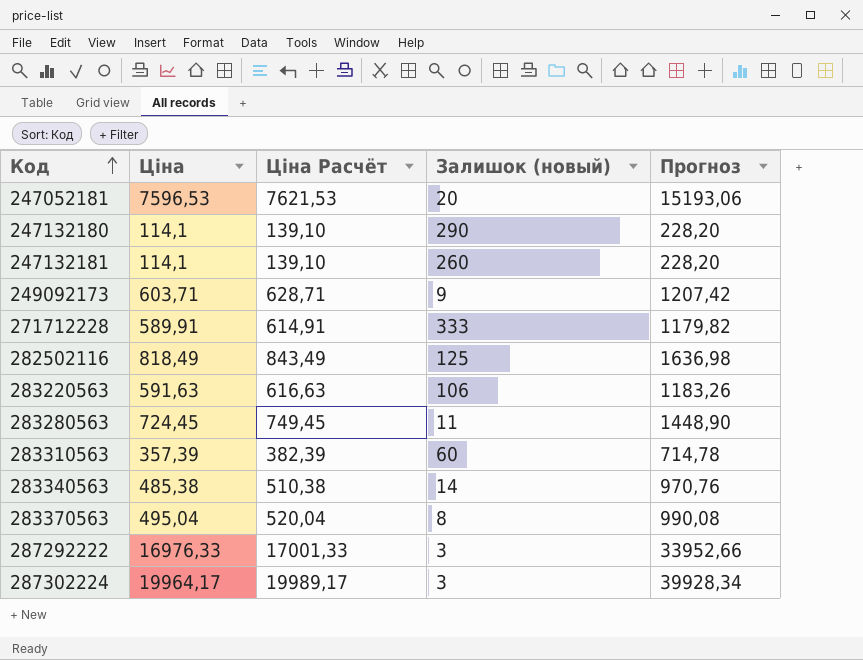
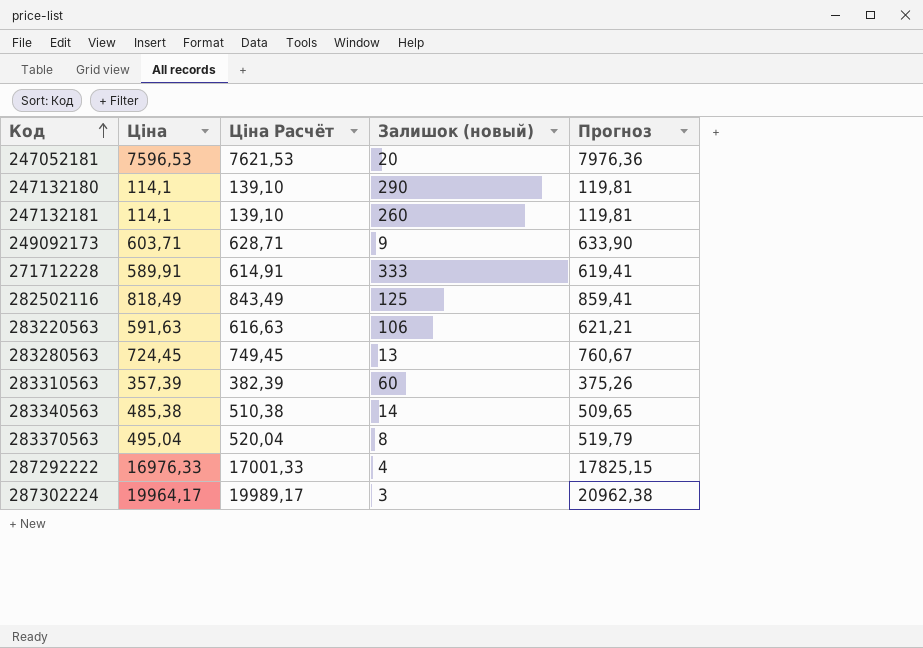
column Прогноз | formula: [Ціна] * 2 -> [Ціна] * 1,05
283280563 | Залишок (новый): 11 -> 13
287292222 | Залишок (новый): 3 -> 4

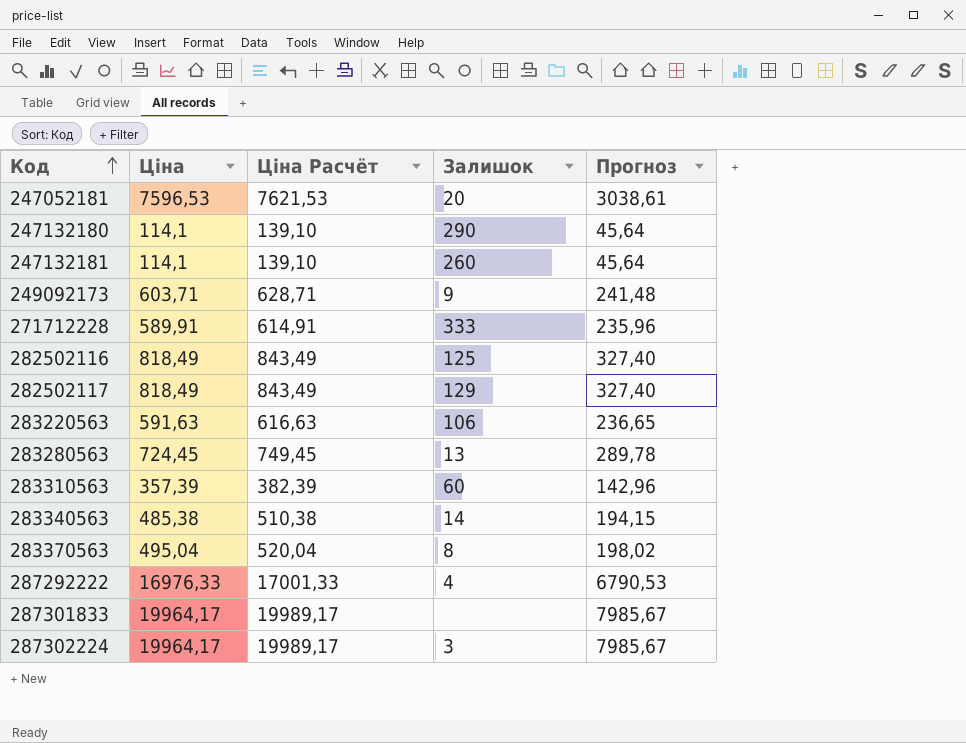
column name: Залишок (новый) -> Залишок
column Прогноз | formula: [Ціна] * 1,05 -> [Ціна] * 0,4
row 282502117: none -> 818,49 | 843,49 | 129 | 327,40
row 287301833: none -> 19964,17 | 19989,17 | none | 7985,67

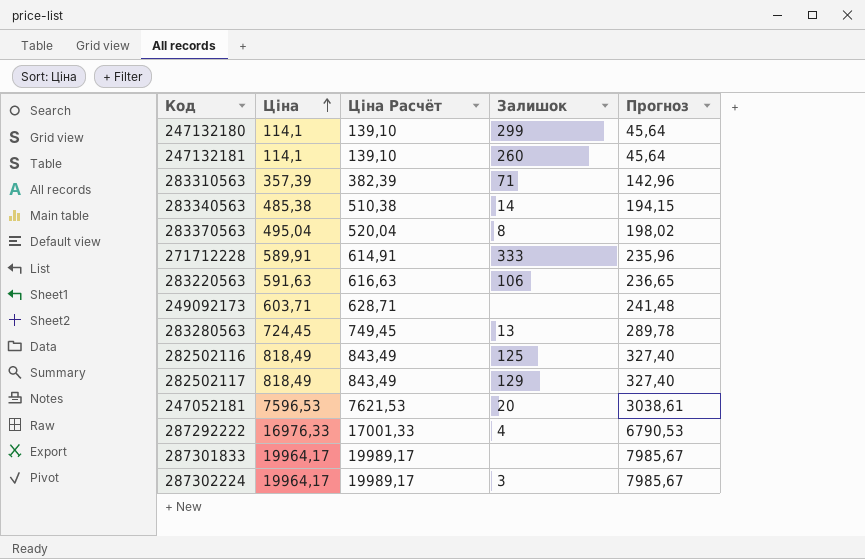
row order: Код ascending -> Ціна ascending
247132180 | Залишок: 290 -> 299
283310563 | Залишок: 60 -> 71
249092173 | Залишок: 9 -> none

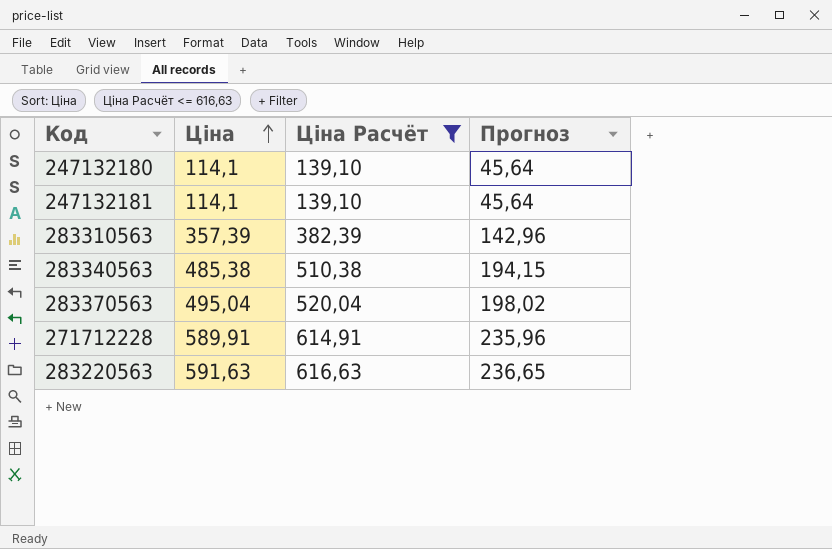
filter: none -> Ціна Расчёт <= 616,63
column Залишок | position: 4 -> none

